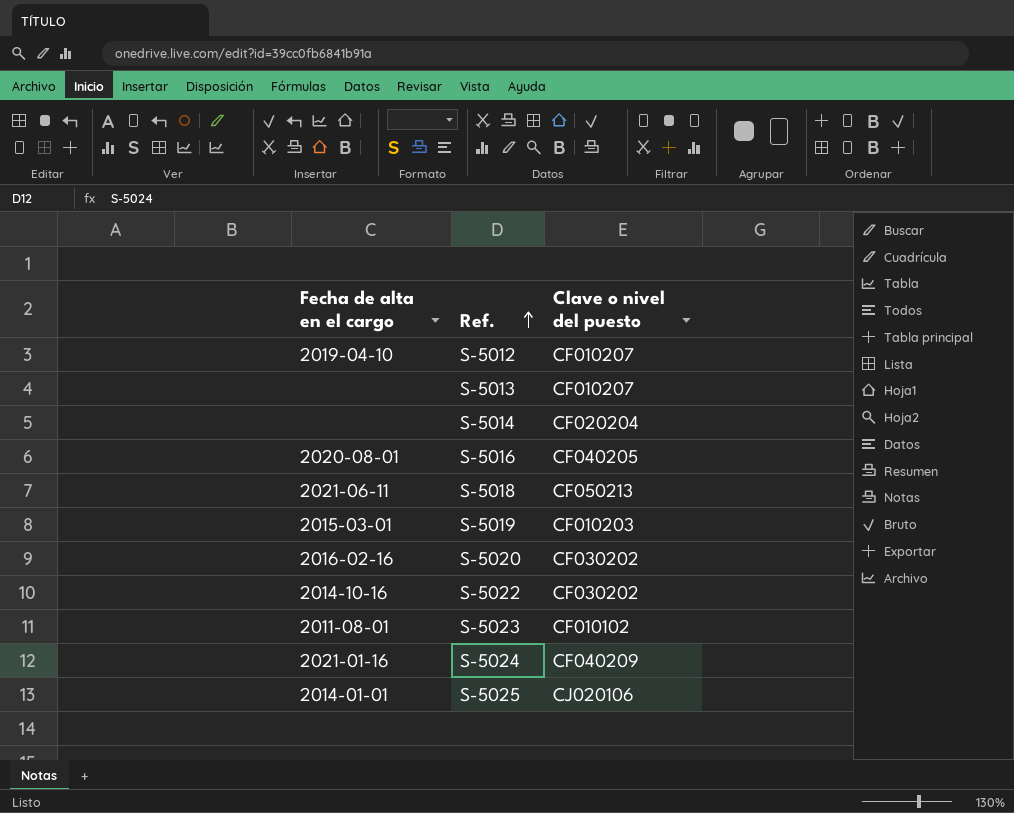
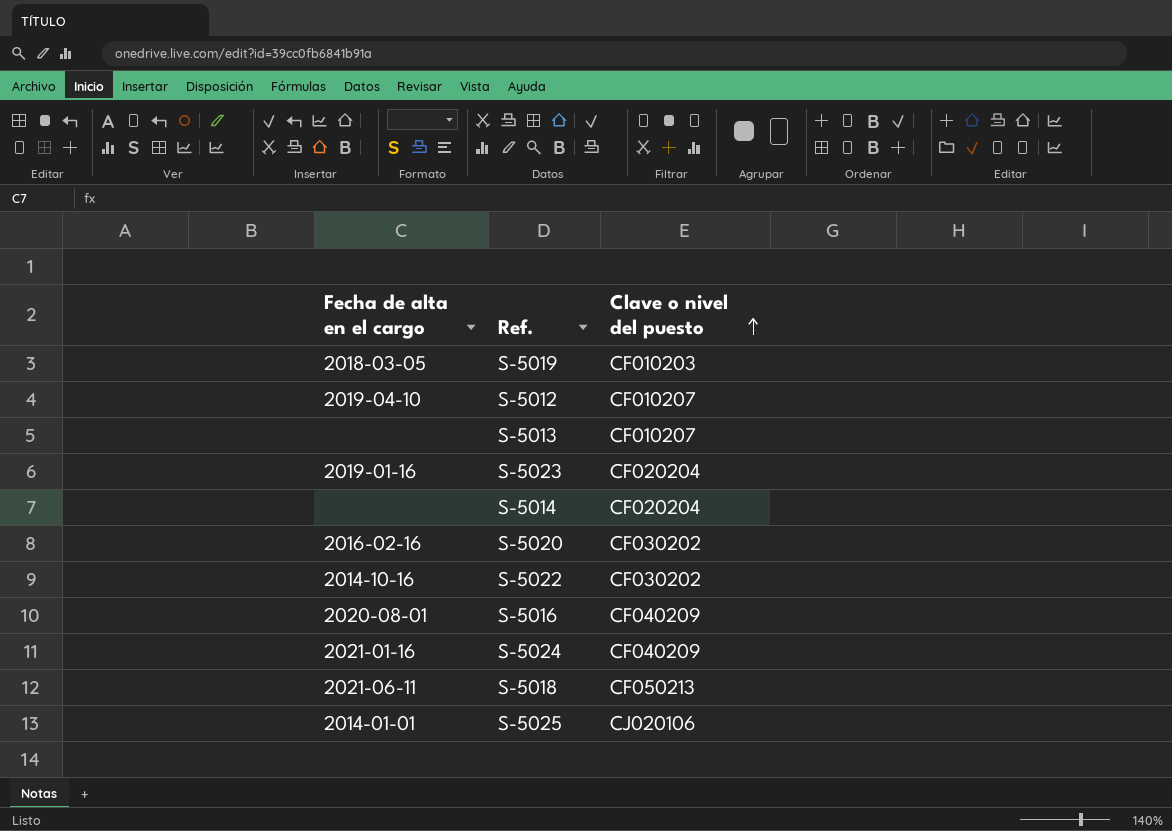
row order: Ref. ascending -> Clave o nivel del puesto ascending
S-5019 | Fecha de alta en el cargo: 2015-03-01 -> 2018-03-05
S-5023 | Fecha de alta en el cargo: 2011-08-01 -> 2019-01-16
S-5023 | Clave o nivel del puesto: CF010102 -> CF020204
S-5016 | Clave o nivel del puesto: CF040205 -> CF040209

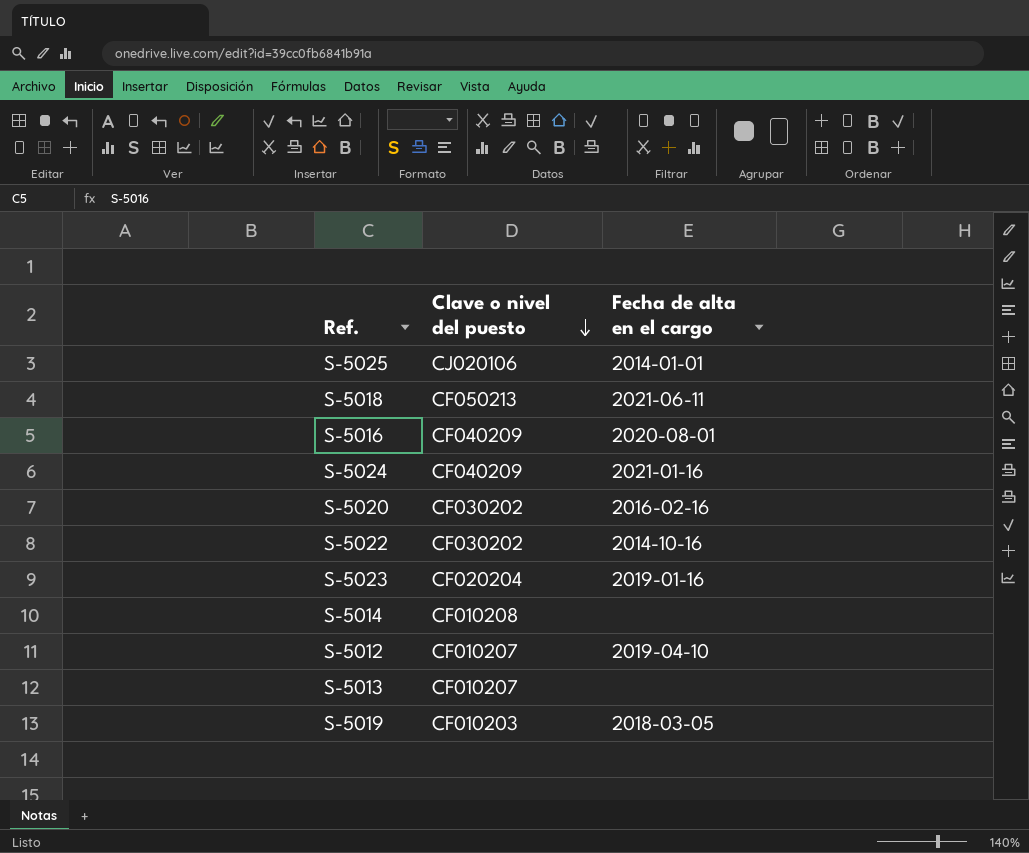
row order: Clave o nivel del puesto ascending -> Clave o nivel del puesto descending
column Fecha de alta en el cargo | position: 1 -> 3
S-5014 | Clave o nivel del puesto: CF020204 -> CF010208

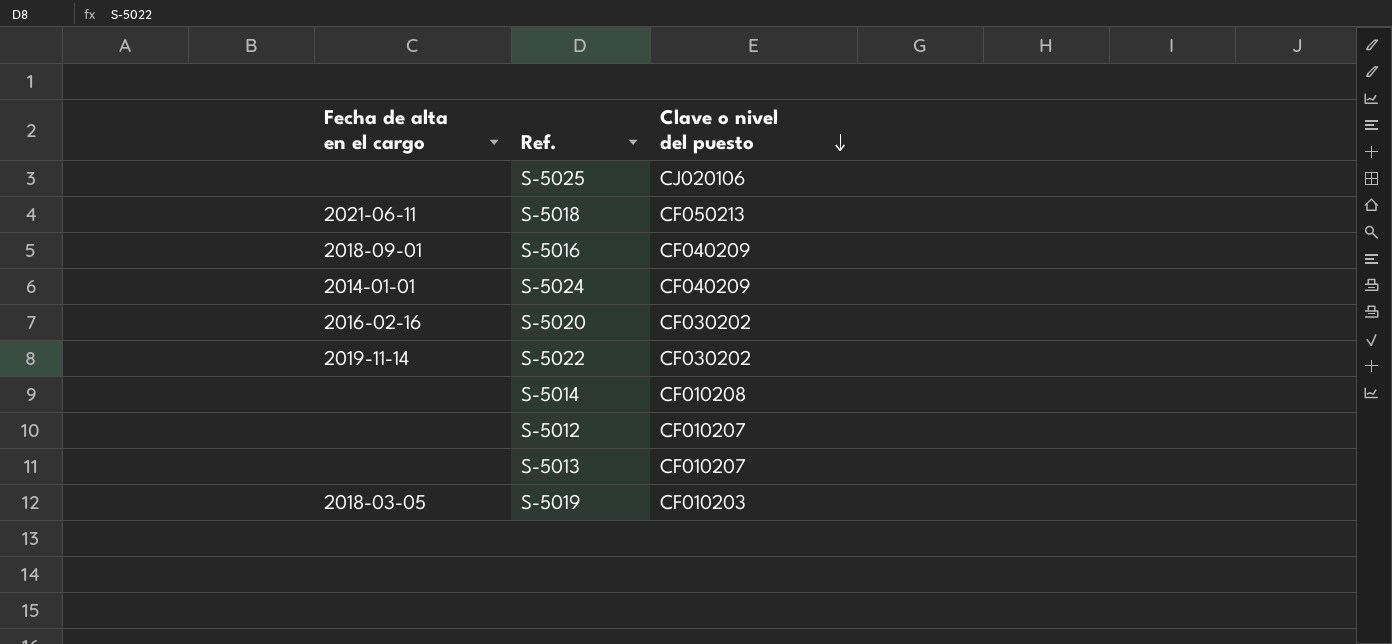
column Fecha de alta en el cargo | position: 3 -> 1
row S-5023: CF020204 | 2019-01-16 -> none
S-5025 | Fecha de alta en el cargo: 2014-01-01 -> none
S-5016 | Fecha de alta en el cargo: 2020-08-01 -> 2018-09-01
S-5024 | Fecha de alta en el cargo: 2021-01-16 -> 2014-01-01
S-5022 | Fecha de alta en el cargo: 2014-10-16 -> 2019-11-14
S-5012 | Fecha de alta en el cargo: 2019-04-10 -> none

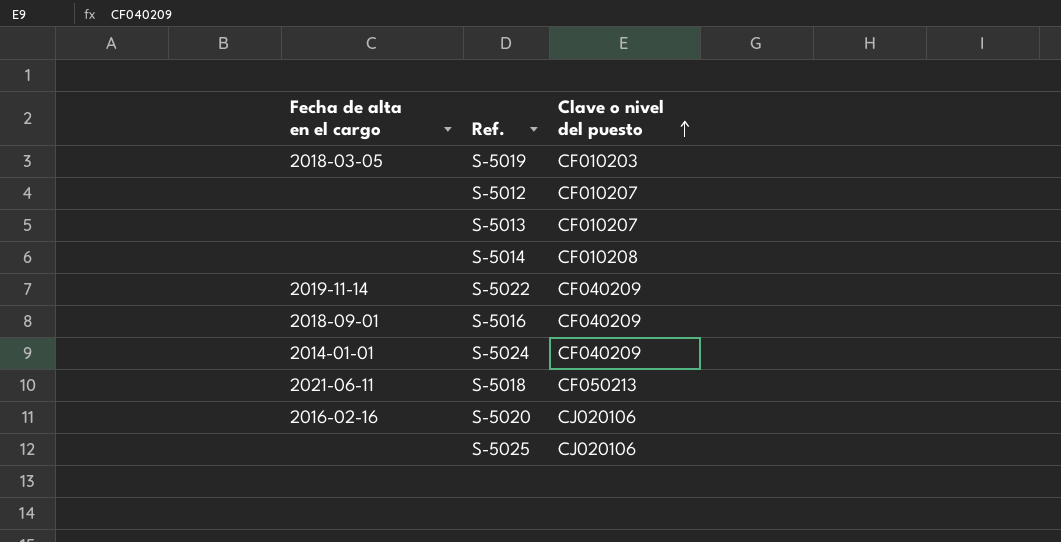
row order: Clave o nivel del puesto descending -> Clave o nivel del puesto ascending
S-5022 | Clave o nivel del puesto: CF030202 -> CF040209
S-5020 | Clave o nivel del puesto: CF030202 -> CJ020106

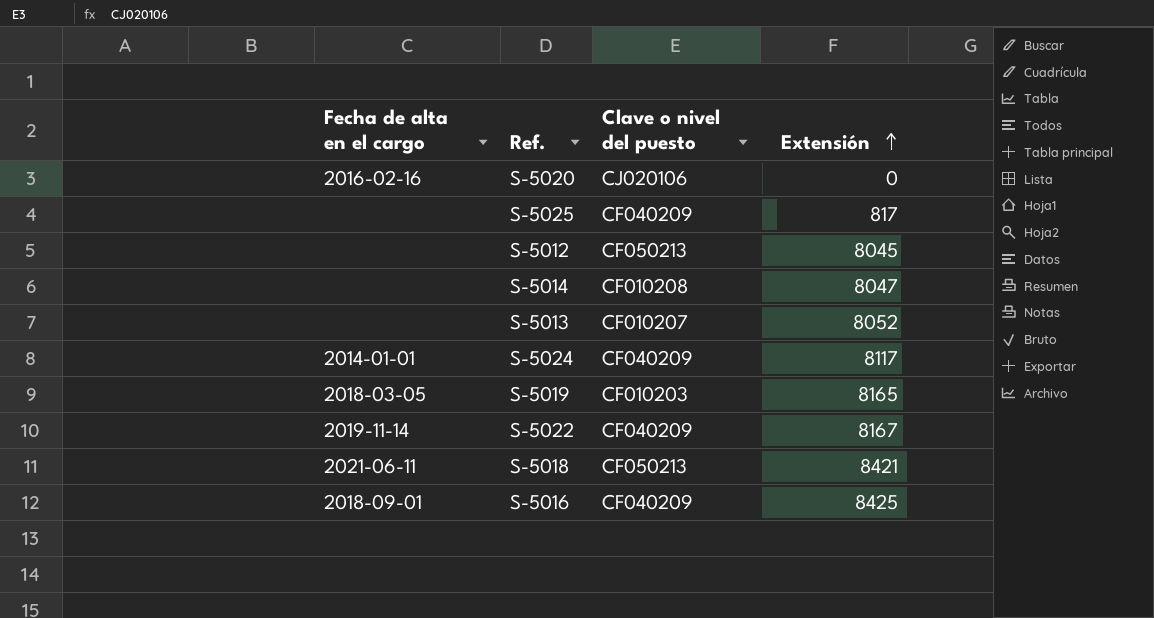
row order: Clave o nivel del puesto ascending -> Extensión ascending
column Extensión | position: none -> 4
S-5025 | Clave o nivel del puesto: CJ020106 -> CF040209
S-5012 | Clave o nivel del puesto: CF010207 -> CF050213

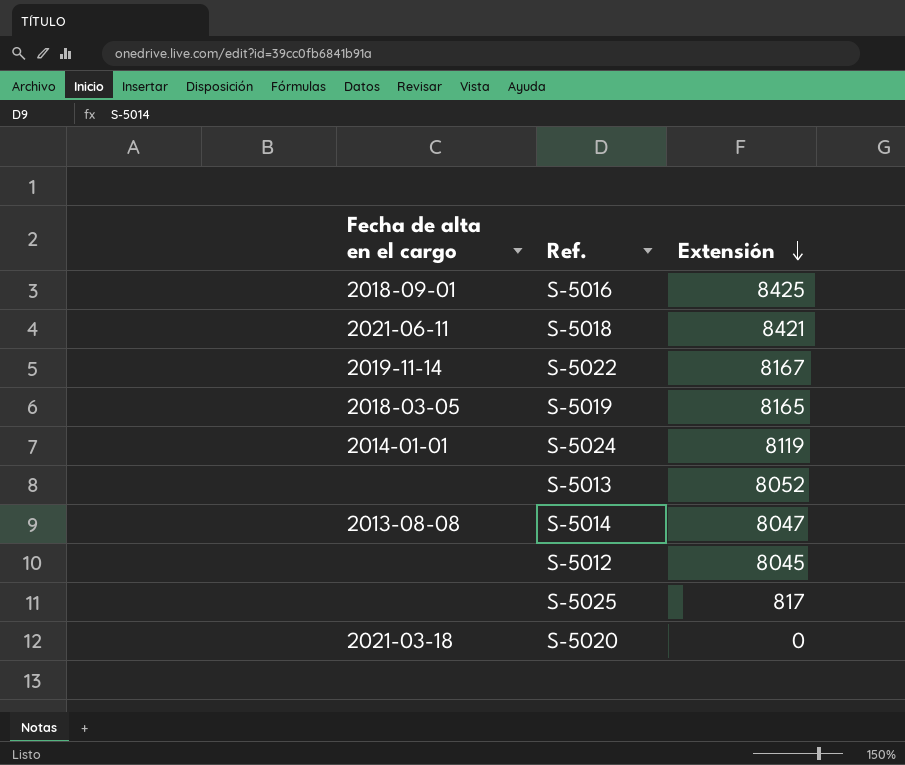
row order: Extensión ascending -> Extensión descending
column Clave o nivel del puesto | position: 3 -> none
S-5024 | Extensión: 8117 -> 8119
S-5014 | Fecha de alta en el cargo: none -> 2013-08-08
S-5020 | Fecha de alta en el cargo: 2016-02-16 -> 2021-03-18

